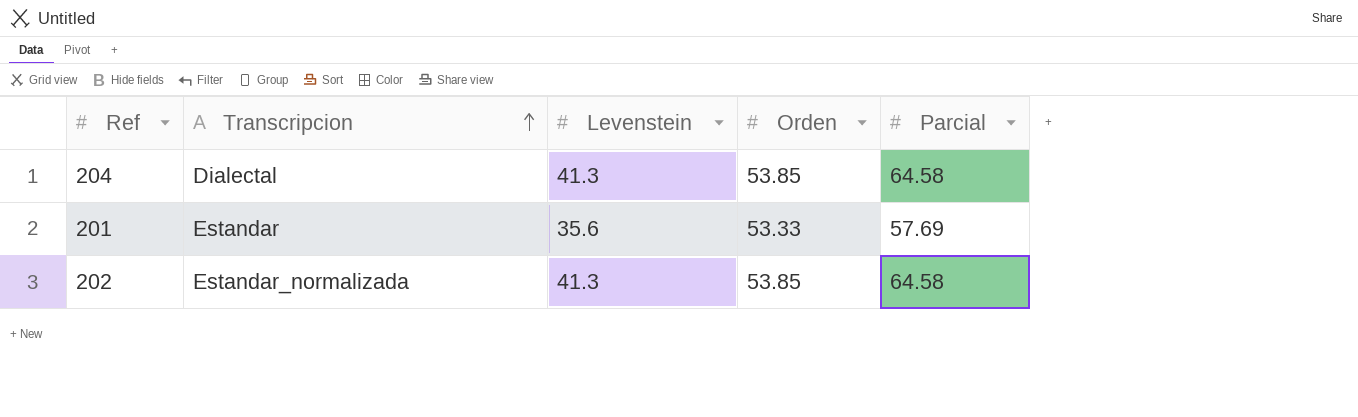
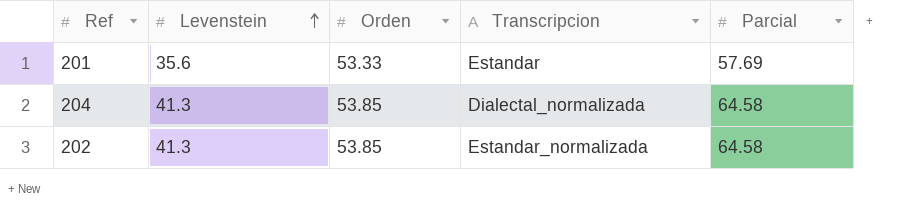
row order: Transcripcion ascending -> Levenstein ascending
column Transcripcion | position: 2 -> 4
204 | Transcripcion: Dialectal -> Dialectal_normalizada

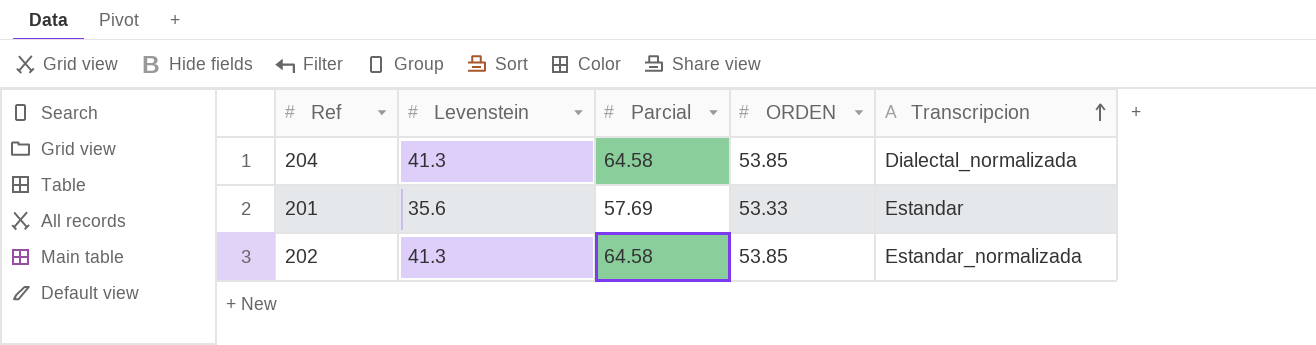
row order: Levenstein ascending -> Transcripcion ascending
column Parcial | position: 5 -> 3
column name: Orden -> ORDEN

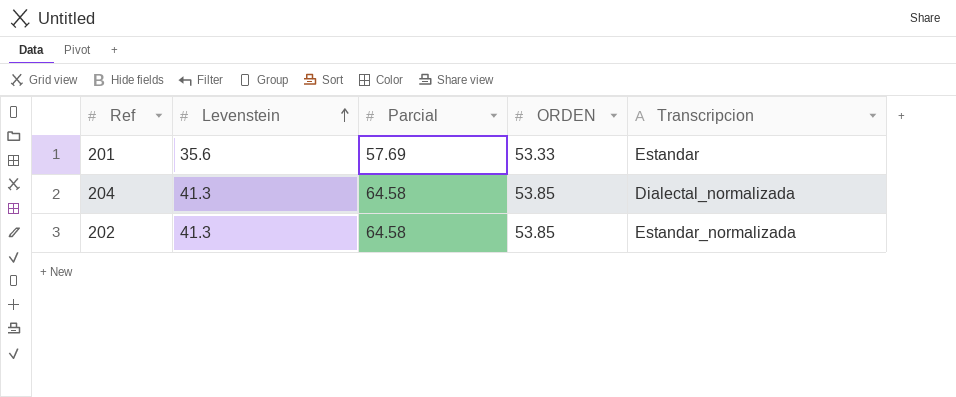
row order: Transcripcion ascending -> Levenstein ascending

